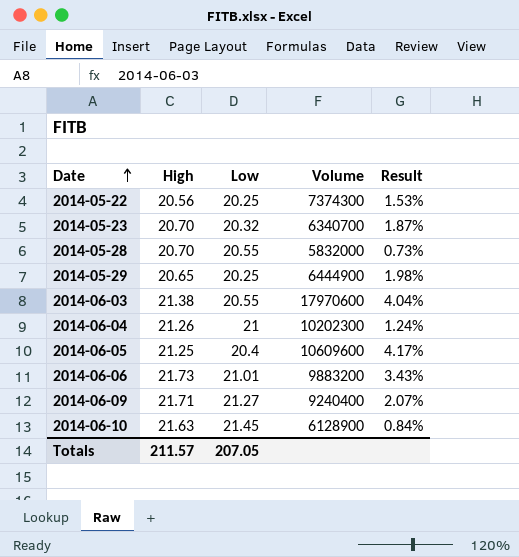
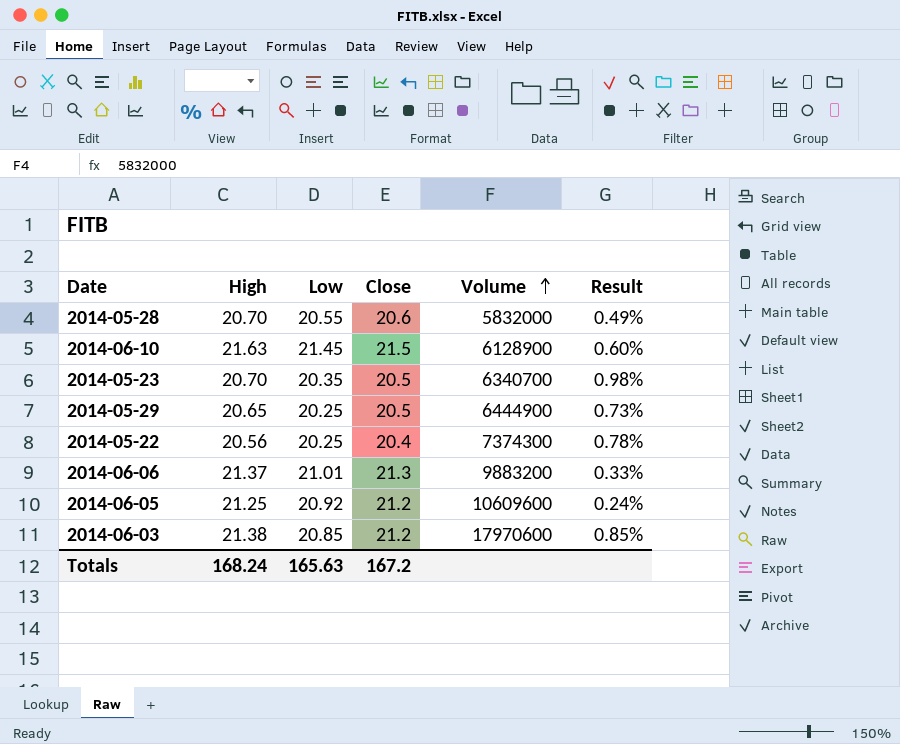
row order: Date ascending -> Volume ascending
column Close | position: none -> 4
column Result | formula: ([High] - [Low]) / [Low] -> ([High] - [Close]) / [Close]
row 2014-06-04: 21.26 | 21 | 10202300 | 1.24% -> none
row 2014-06-09: 21.71 | 21.27 | 9240400 | 2.07% -> none
2014-05-23 | Low: 20.32 -> 20.35
2014-06-06 | High: 21.73 -> 21.37
2014-06-05 | Low: 20.4 -> 20.92
2014-06-03 | Low: 20.55 -> 20.85
Totals | High: 211.57 -> 168.24
Totals | Low: 207.05 -> 165.63

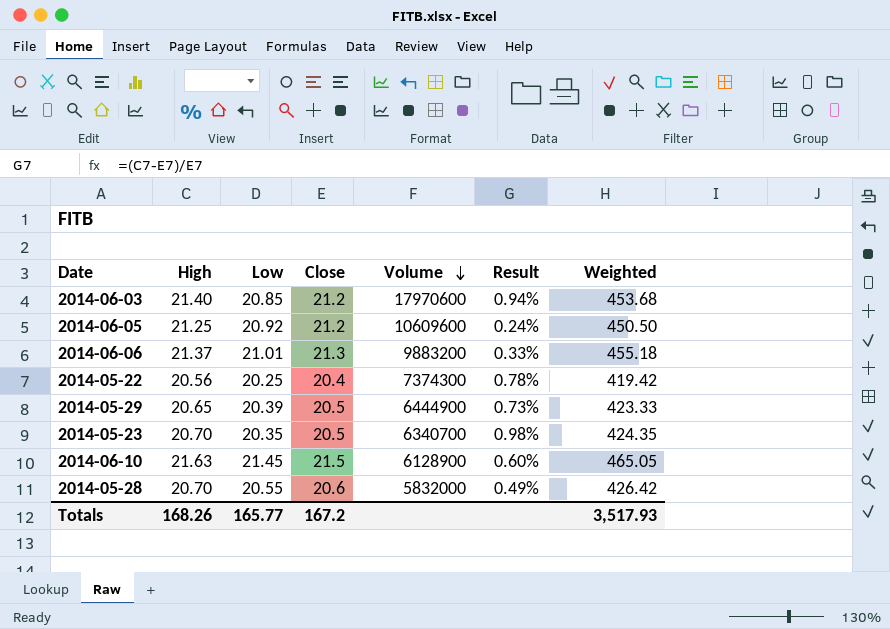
row order: Volume ascending -> Volume descending
column Weighted | formula: none -> [High] * [Close]
2014-06-03 | High: 21.38 -> 21.40
2014-06-03 | Result: 0.85% -> 0.94%
2014-05-29 | Low: 20.25 -> 20.39
Totals | High: 168.24 -> 168.26
Totals | Low: 165.63 -> 165.77

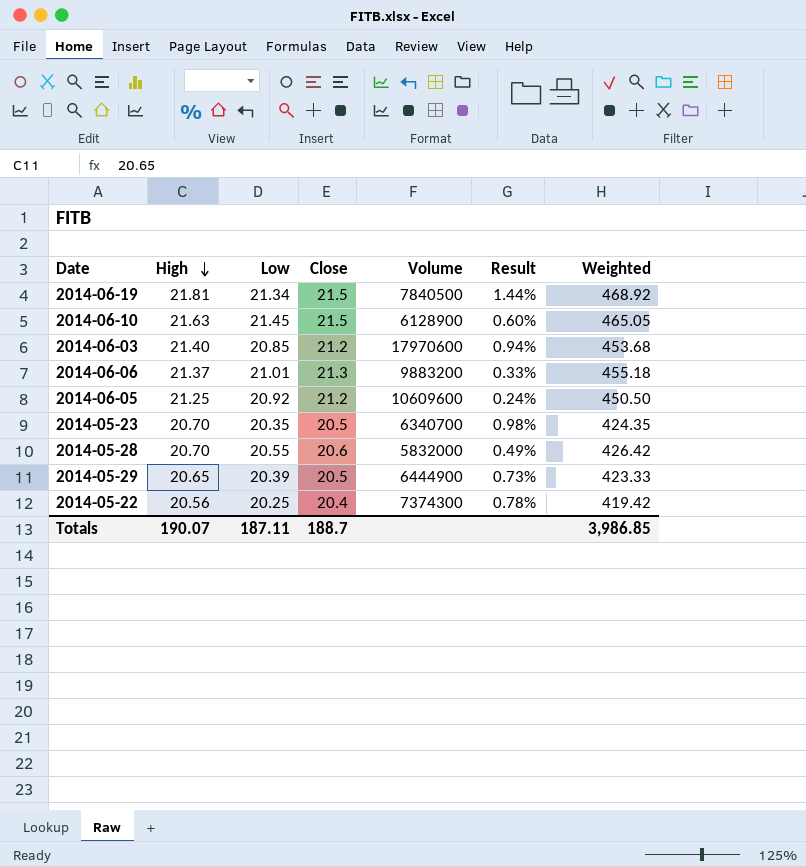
row order: Volume descending -> High descending
row 2014-06-19: none -> 21.81 | 21.34 | 21.5 | 7840500 | 1.44% | 468.92
Totals | High: 168.26 -> 190.07
Totals | Low: 165.77 -> 187.11
Totals | Close: 167.2 -> 188.7
Totals | Weighted: 3,517.93 -> 3,986.85

